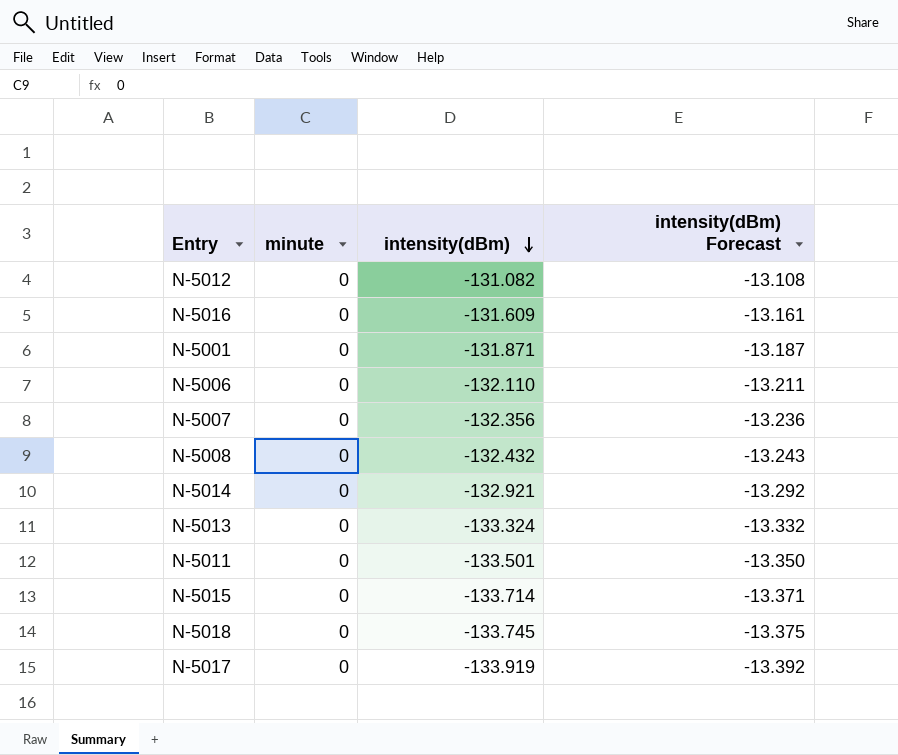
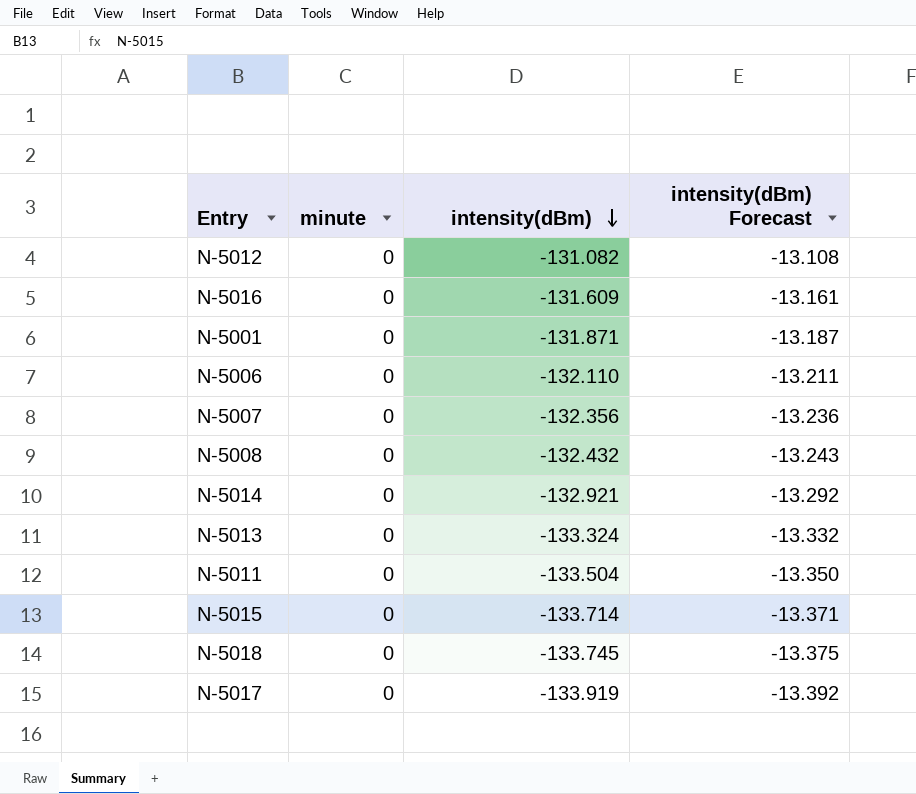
N-5011 | intensity(dBm): -133.501 -> -133.504

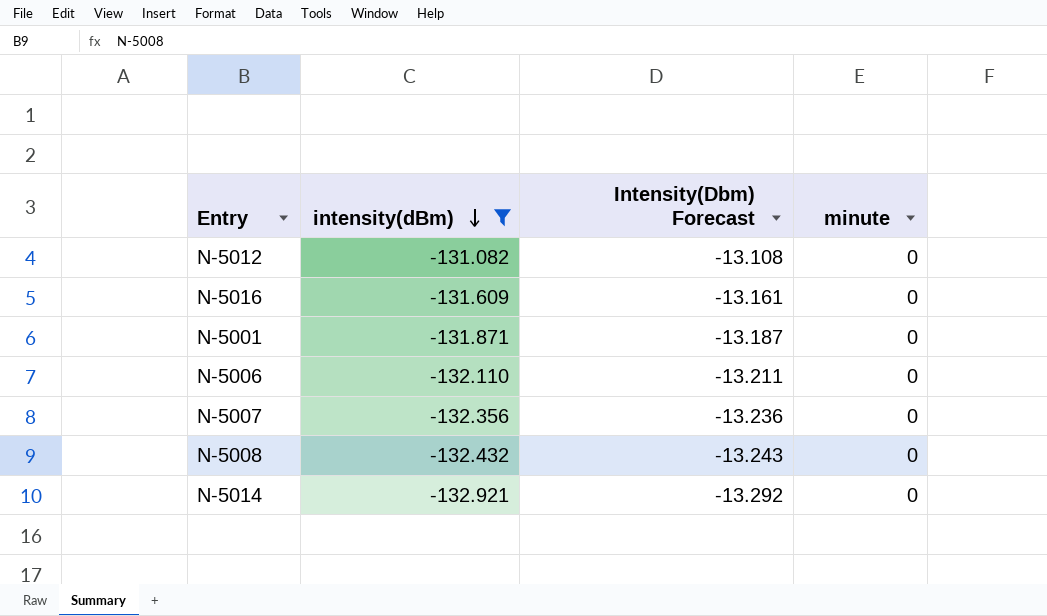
filter: none -> intensity(dBm) >= -132.921
column name: intensity(dBm) Forecast -> Intensity(Dbm) Forecast
column minute | position: 2 -> 4

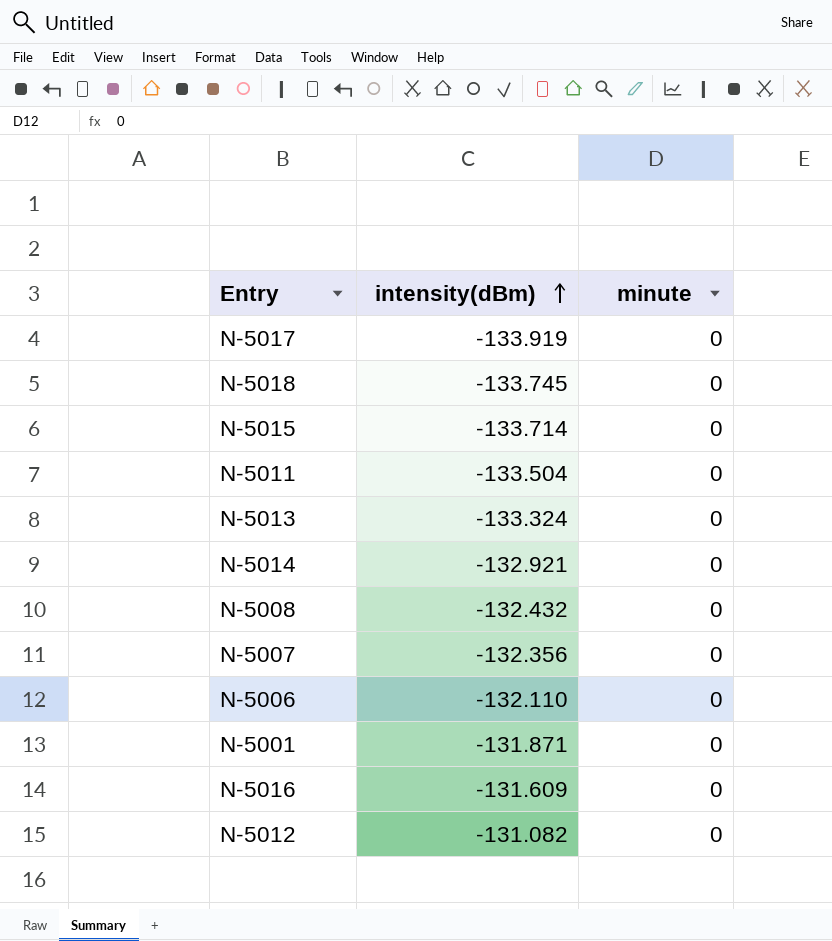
filter: intensity(dBm) >= -132.921 -> none
row order: intensity(dBm) descending -> intensity(dBm) ascending
column Intensity(Dbm) Forecast | formula: [intensity(dBm)] * 0.1 -> none

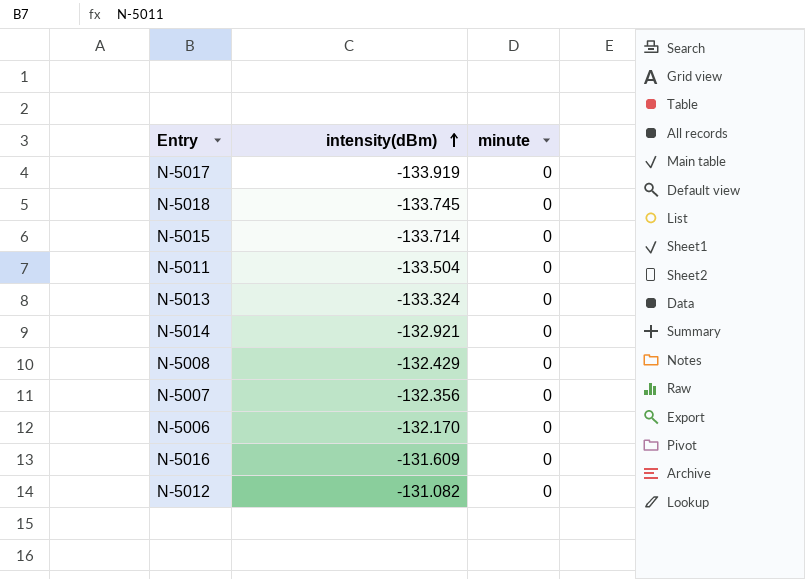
row N-5001: -131.871 | 0 -> none
N-5008 | intensity(dBm): -132.432 -> -132.429
N-5006 | intensity(dBm): -132.110 -> -132.170

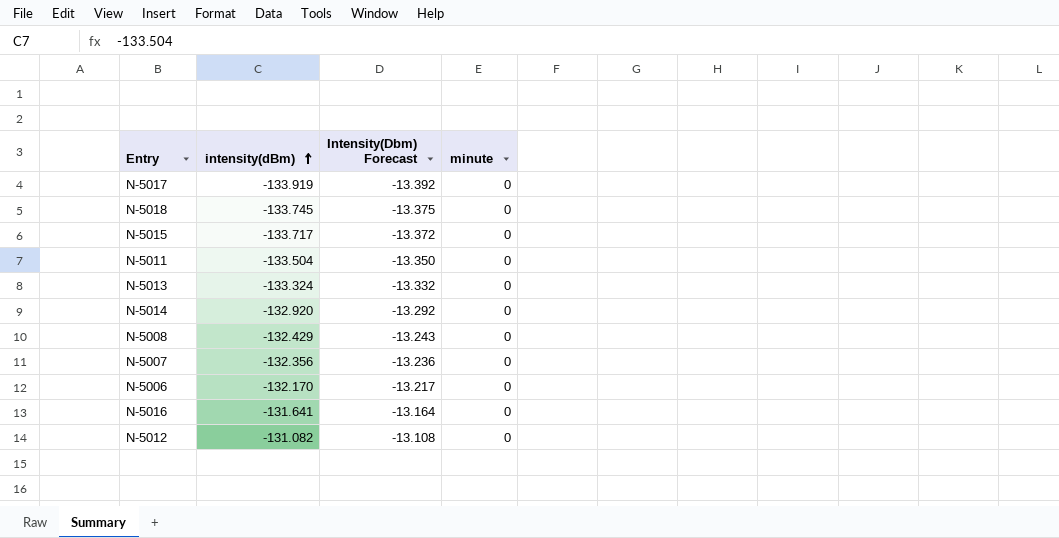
column Intensity(Dbm) Forecast | formula: none -> [intensity(dBm)] * 0.1
N-5015 | intensity(dBm): -133.714 -> -133.717
N-5014 | intensity(dBm): -132.921 -> -132.920
N-5016 | intensity(dBm): -131.609 -> -131.641

